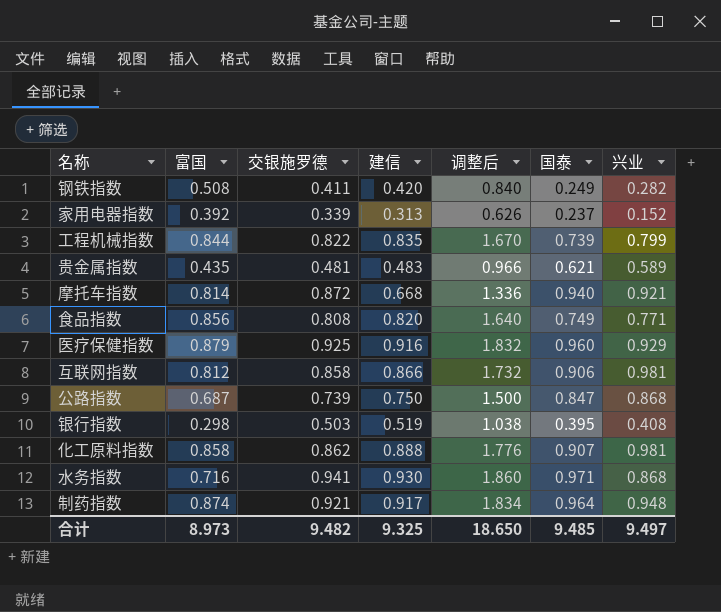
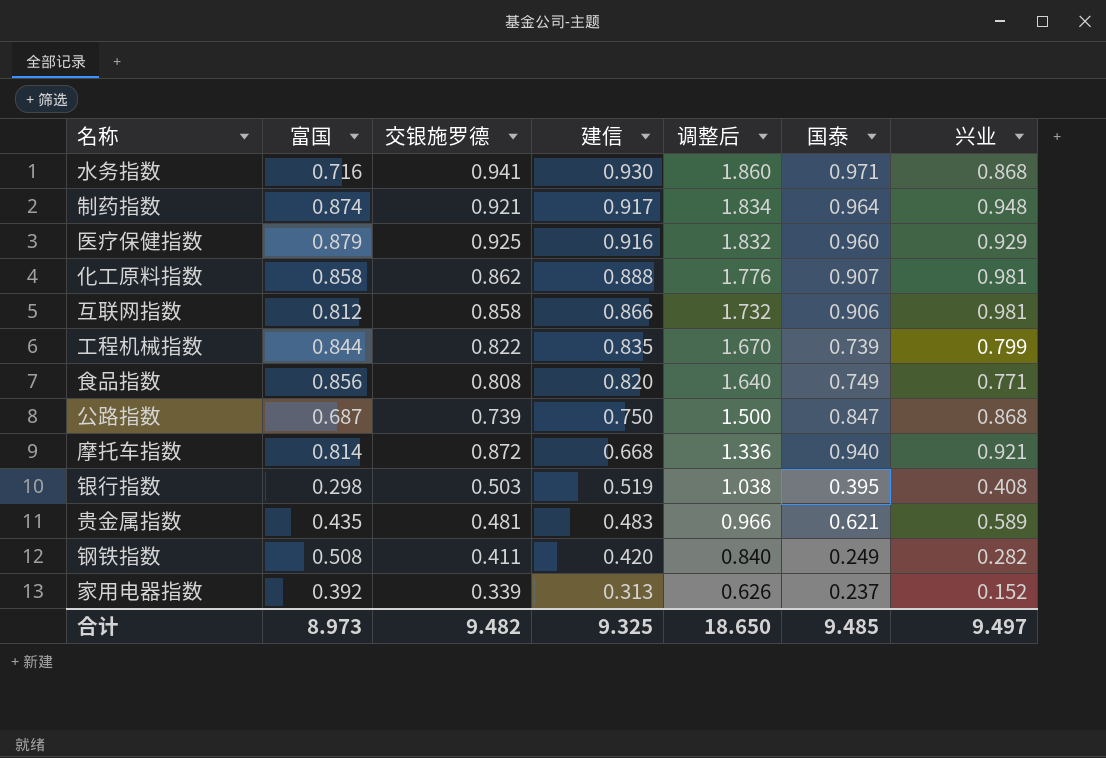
row order: none -> 建信 descending

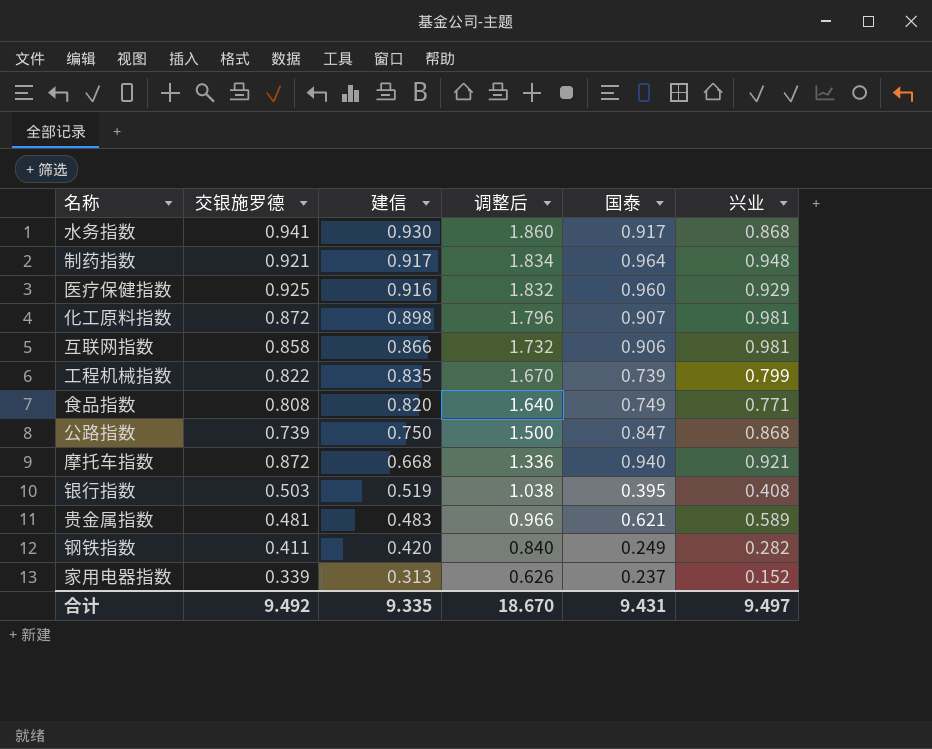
column 富国 | position: 2 -> none
水务指数 | 国泰: 0.971 -> 0.917
化工原料指数 | 交银施罗德: 0.862 -> 0.872
化工原料指数 | 建信: 0.888 -> 0.898
化工原料指数 | 调整后: 1.776 -> 1.796
合计 | 交银施罗德: 9.482 -> 9.492
合计 | 建信: 9.325 -> 9.335
合计 | 调整后: 18.650 -> 18.670
合计 | 国泰: 9.485 -> 9.431

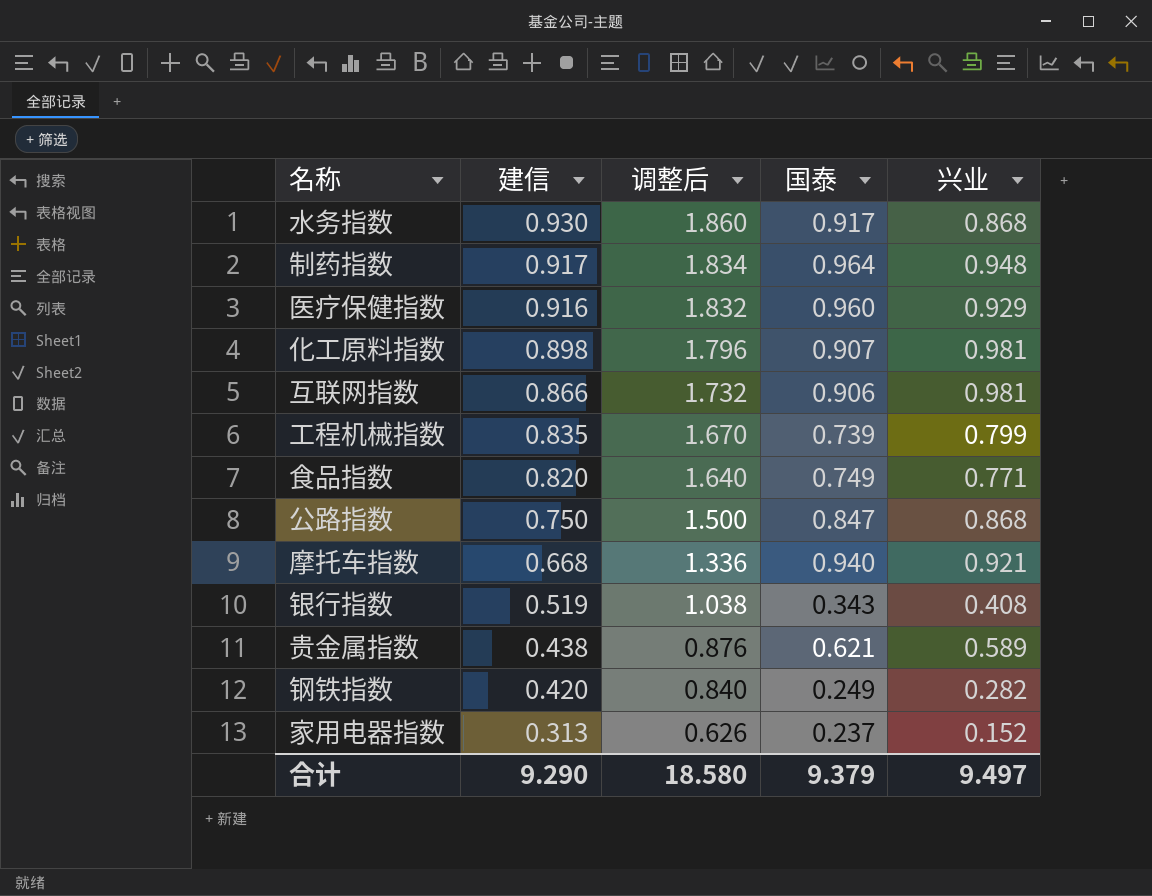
column 交银施罗德 | position: 2 -> none
银行指数 | 国泰: 0.395 -> 0.343
贵金属指数 | 建信: 0.483 -> 0.438
贵金属指数 | 调整后: 0.966 -> 0.876
合计 | 建信: 9.335 -> 9.290
合计 | 调整后: 18.670 -> 18.580
合计 | 国泰: 9.431 -> 9.379

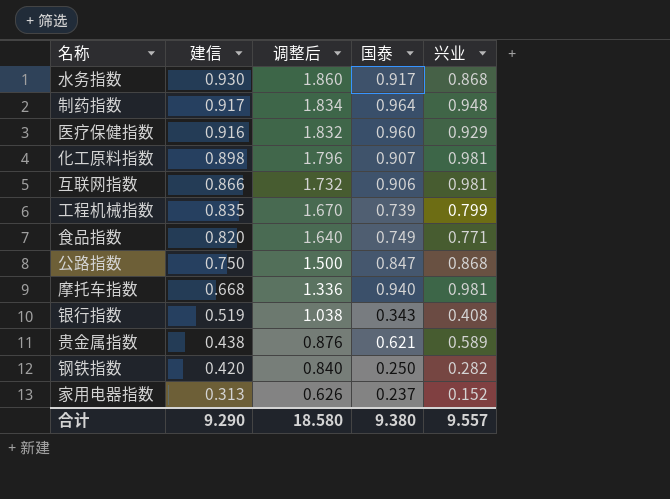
摩托车指数 | 兴业: 0.921 -> 0.981
钢铁指数 | 国泰: 0.249 -> 0.250
合计 | 国泰: 9.379 -> 9.380
合计 | 兴业: 9.497 -> 9.557

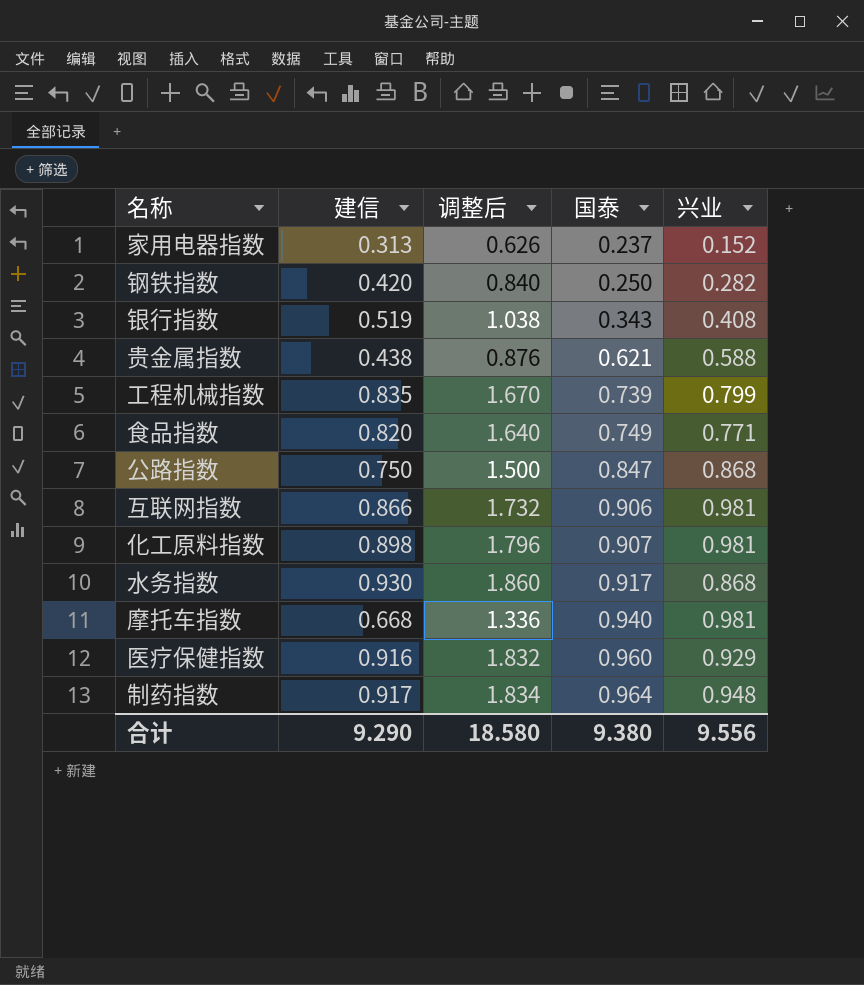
row order: 建信 descending -> 国泰 ascending
贵金属指数 | 兴业: 0.589 -> 0.588
合计 | 兴业: 9.557 -> 9.556

